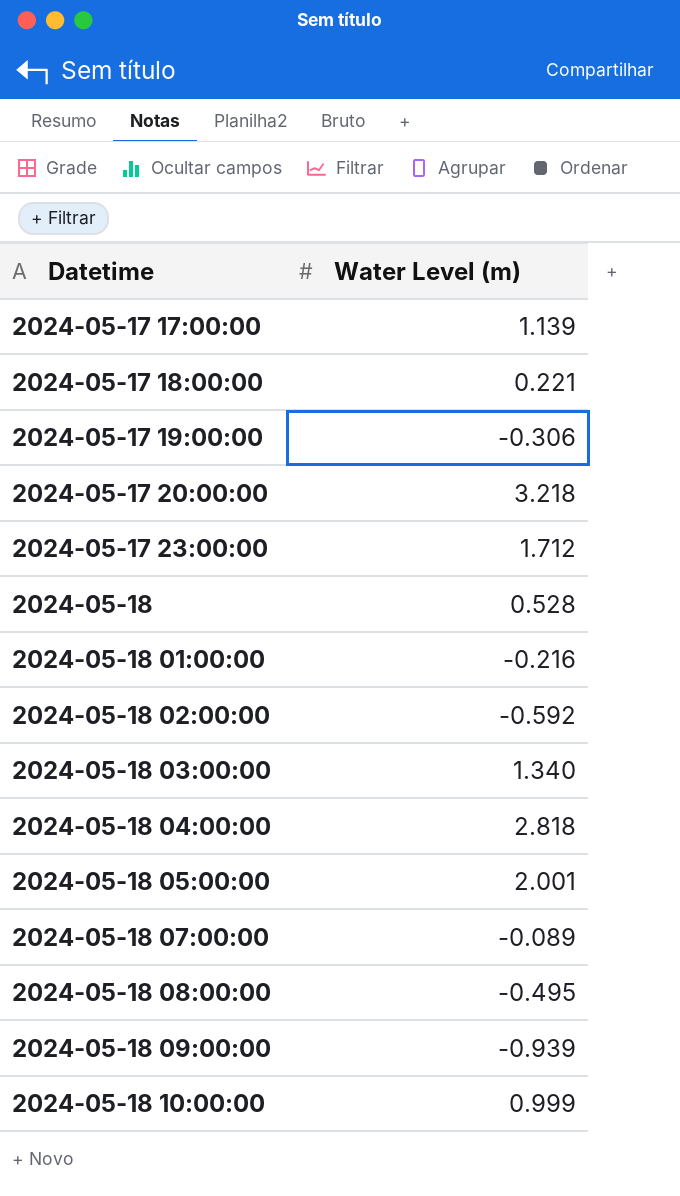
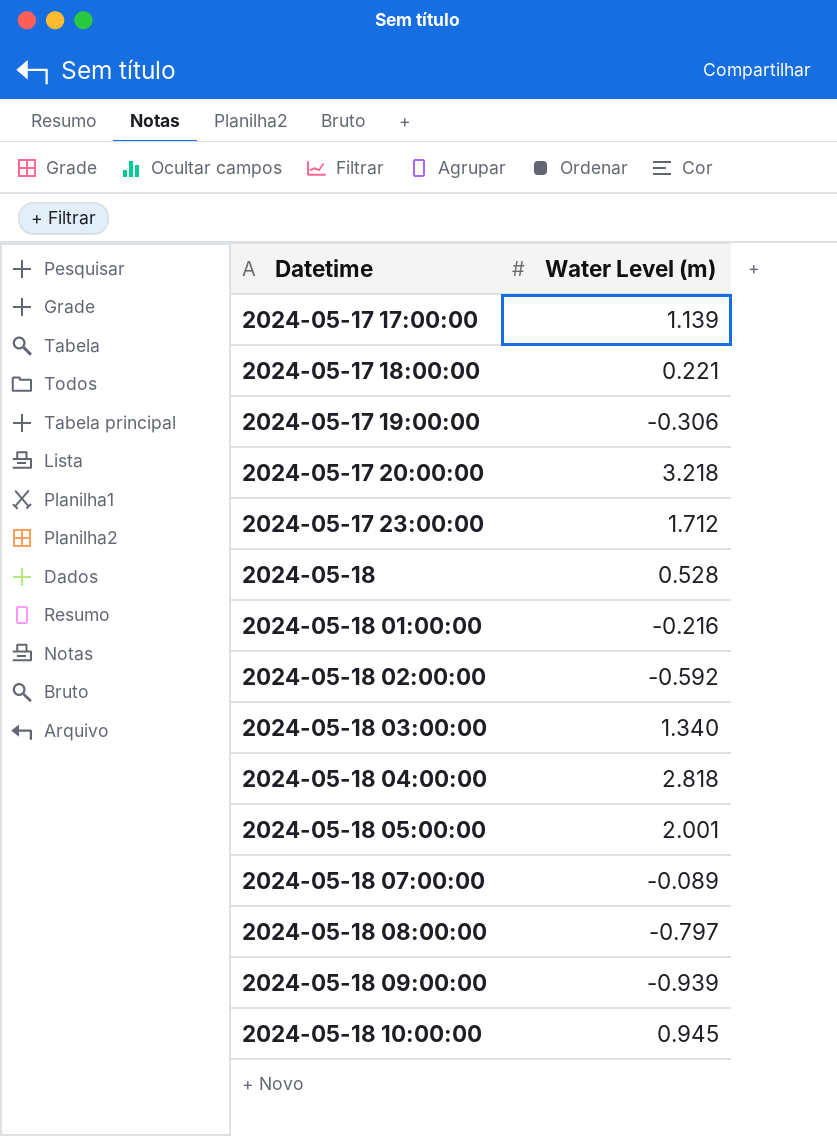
2024-05-18 08:00:00 | Water Level (m): -0.495 -> -0.797
2024-05-18 10:00:00 | Water Level (m): 0.999 -> 0.945

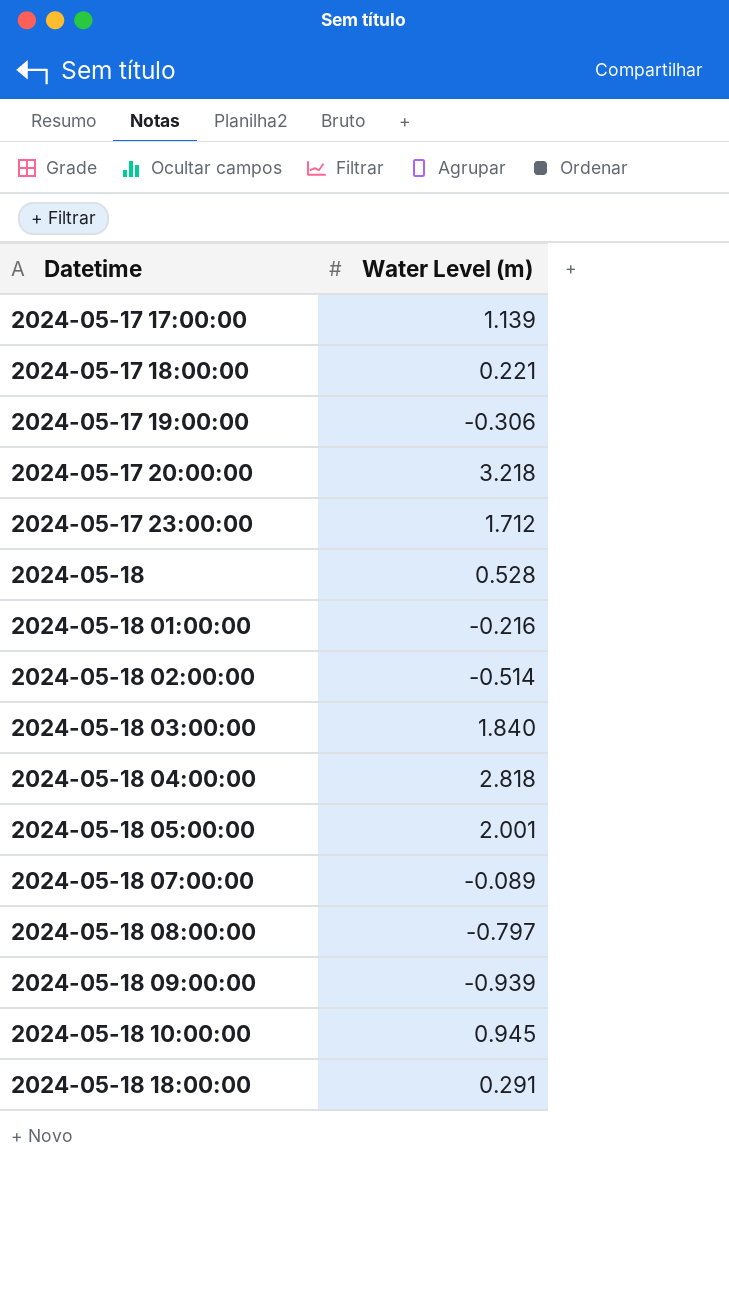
2024-05-18 02:00:00 | Water Level (m): -0.592 -> -0.514
2024-05-18 03:00:00 | Water Level (m): 1.340 -> 1.840
row 2024-05-18 18:00:00: none -> 0.291

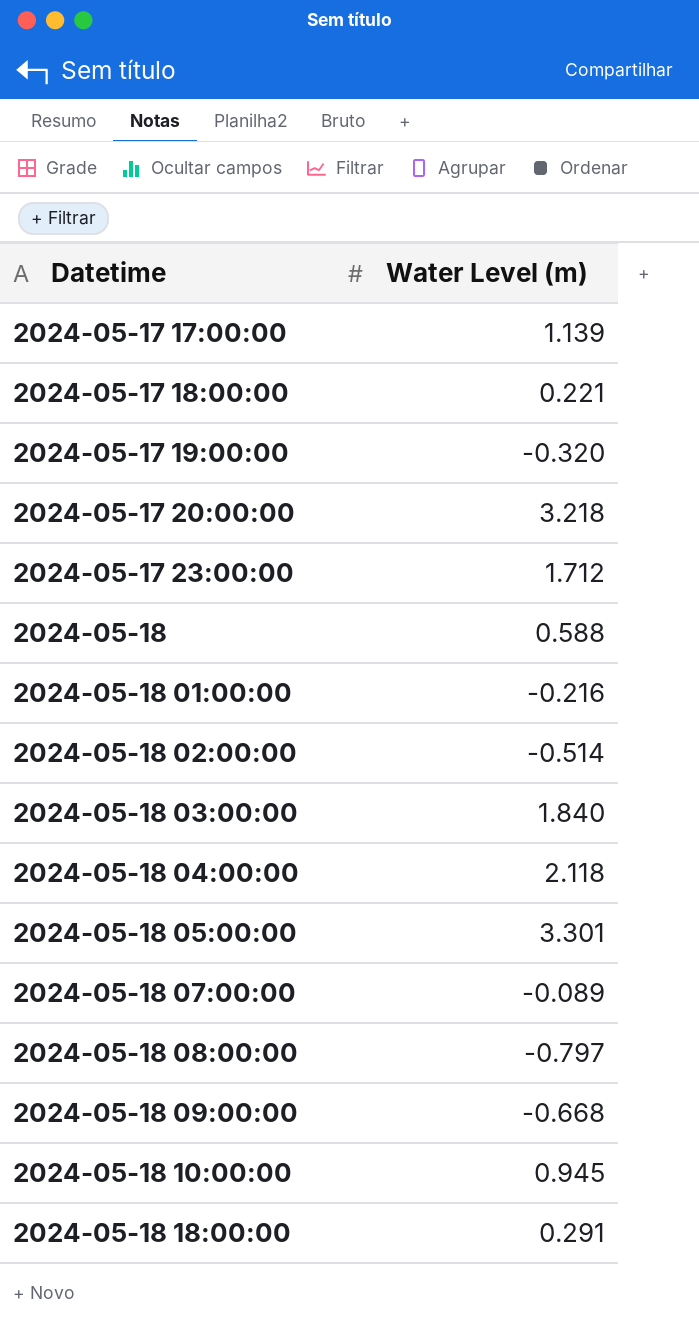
2024-05-17 19:00:00 | Water Level (m): -0.306 -> -0.320
2024-05-18 | Water Level (m): 0.528 -> 0.588
2024-05-18 04:00:00 | Water Level (m): 2.818 -> 2.118
2024-05-18 05:00:00 | Water Level (m): 2.001 -> 3.301
2024-05-18 09:00:00 | Water Level (m): -0.939 -> -0.668

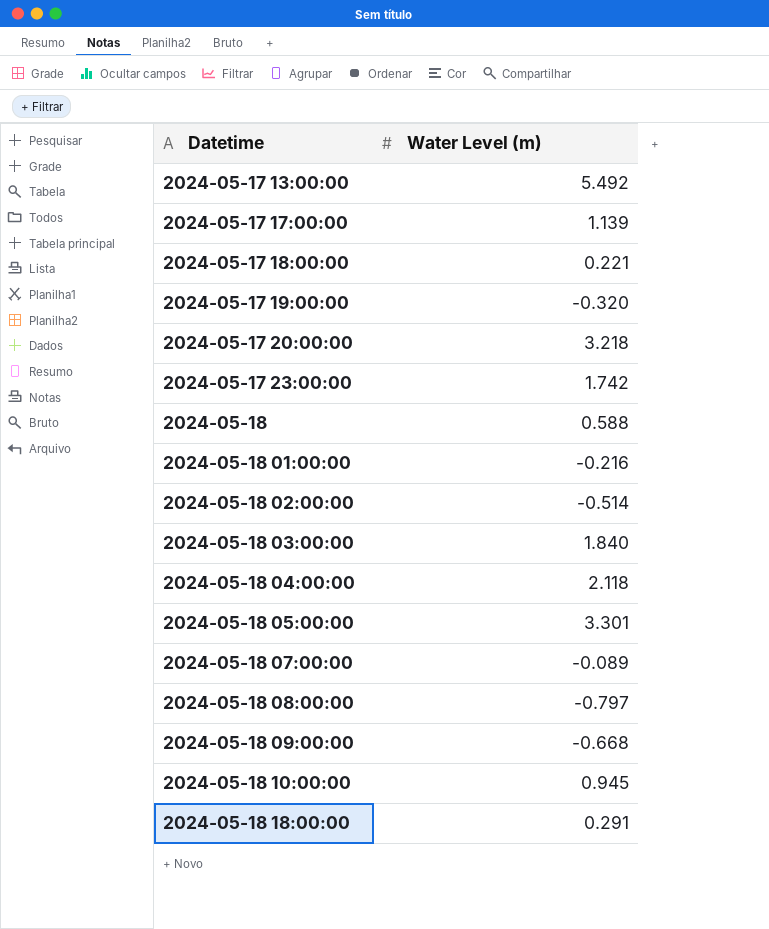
row 2024-05-17 13:00:00: none -> 5.492
2024-05-17 23:00:00 | Water Level (m): 1.712 -> 1.742

